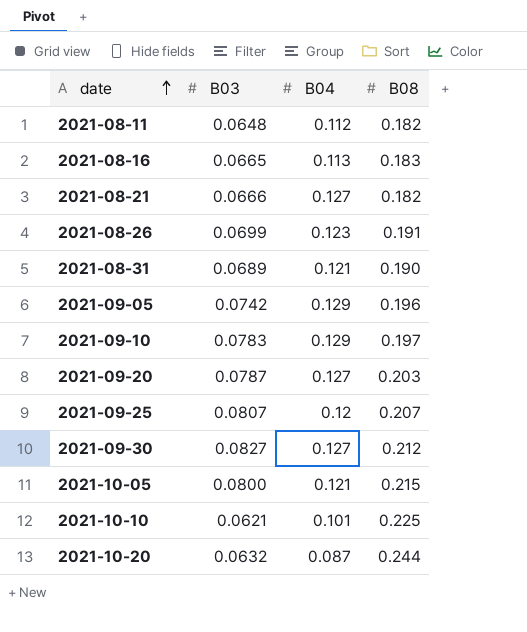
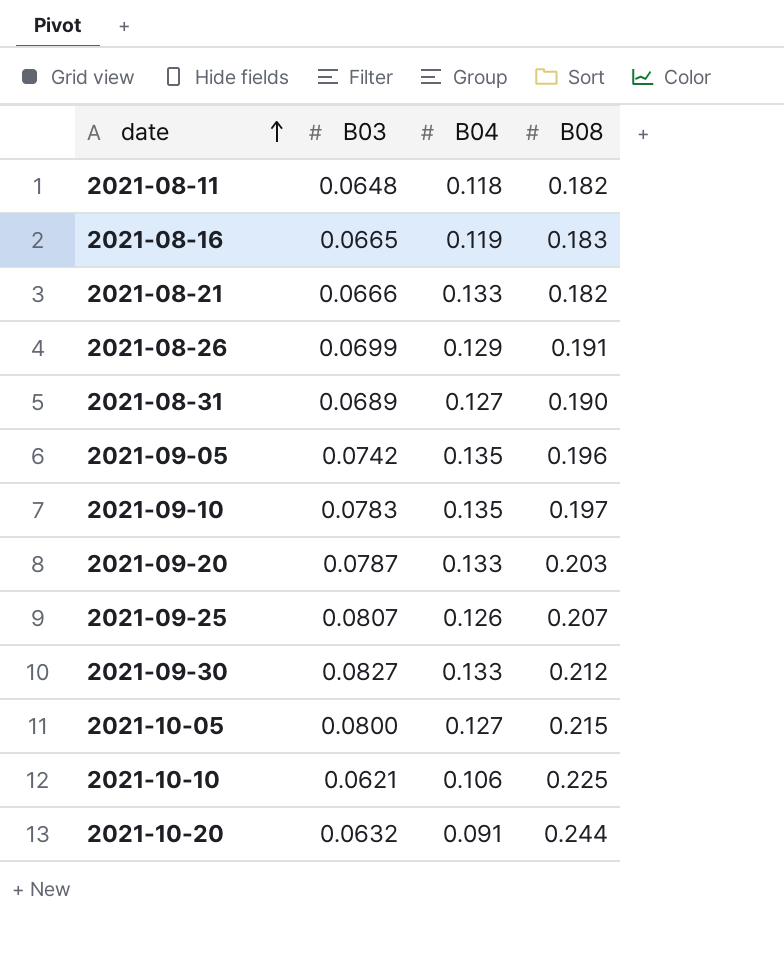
2021-08-11 | B04: 0.112 -> 0.118
2021-08-16 | B04: 0.113 -> 0.119
2021-08-21 | B04: 0.127 -> 0.133
2021-08-26 | B04: 0.123 -> 0.129
2021-08-31 | B04: 0.121 -> 0.127
2021-09-05 | B04: 0.129 -> 0.135
2021-09-10 | B04: 0.129 -> 0.135
2021-09-20 | B04: 0.127 -> 0.133
2021-09-25 | B04: 0.12 -> 0.126
2021-09-30 | B04: 0.127 -> 0.133
2021-10-05 | B04: 0.121 -> 0.127
2021-10-10 | B04: 0.101 -> 0.106
2021-10-20 | B04: 0.087 -> 0.091

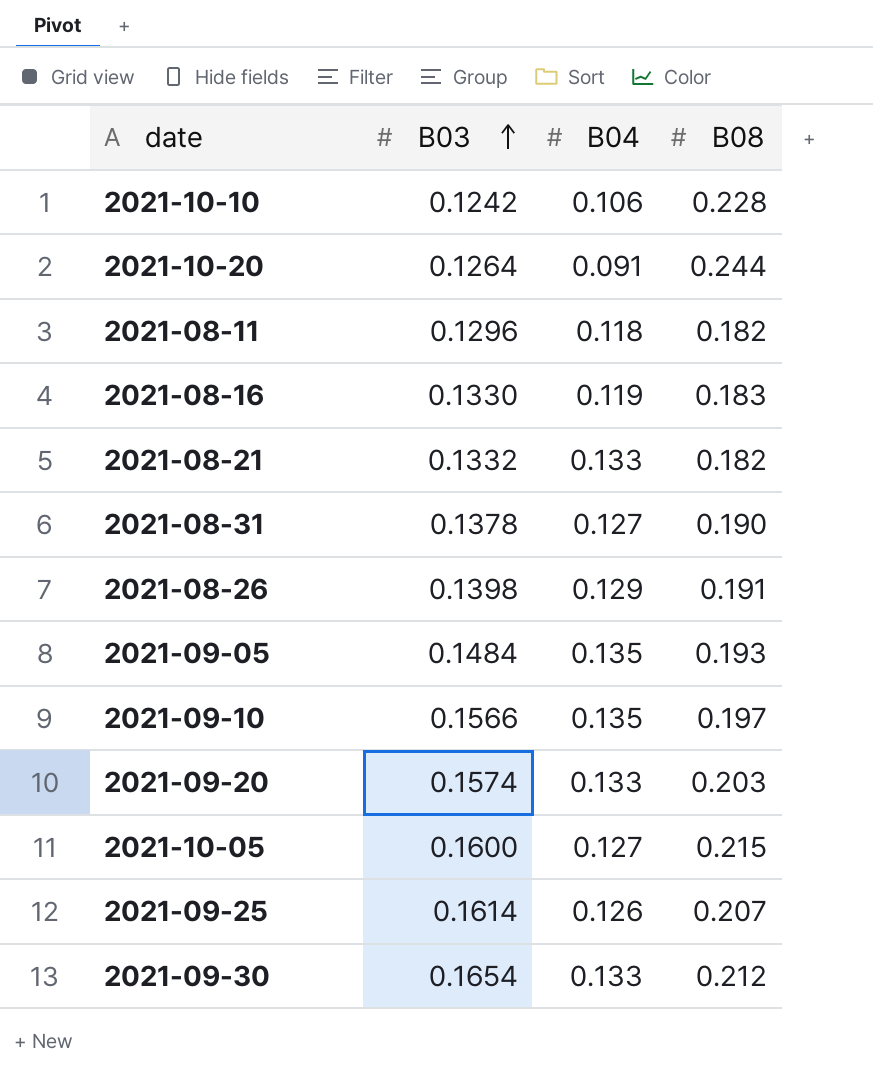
row order: date ascending -> B03 ascending
2021-10-10 | B03: 0.0621 -> 0.1242
2021-10-10 | B08: 0.225 -> 0.228
2021-10-20 | B03: 0.0632 -> 0.1264
2021-08-11 | B03: 0.0648 -> 0.1296
2021-08-16 | B03: 0.0665 -> 0.1330
2021-08-21 | B03: 0.0666 -> 0.1332
2021-08-31 | B03: 0.0689 -> 0.1378
2021-08-26 | B03: 0.0699 -> 0.1398
2021-09-05 | B03: 0.0742 -> 0.1484
2021-09-05 | B08: 0.196 -> 0.193
2021-09-10 | B03: 0.0783 -> 0.1566
2021-09-20 | B03: 0.0787 -> 0.1574
2021-10-05 | B03: 0.0800 -> 0.1600
2021-09-25 | B03: 0.0807 -> 0.1614
2021-09-30 | B03: 0.0827 -> 0.1654

